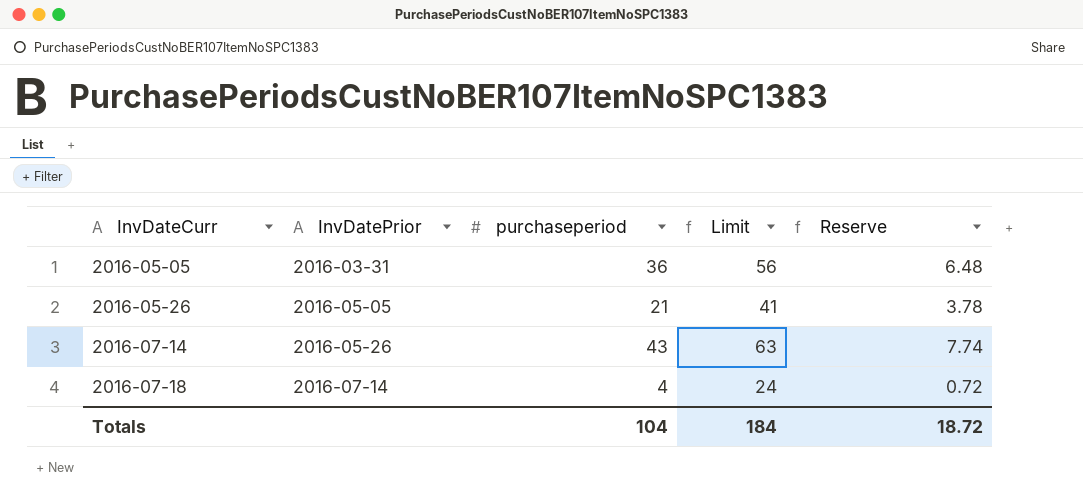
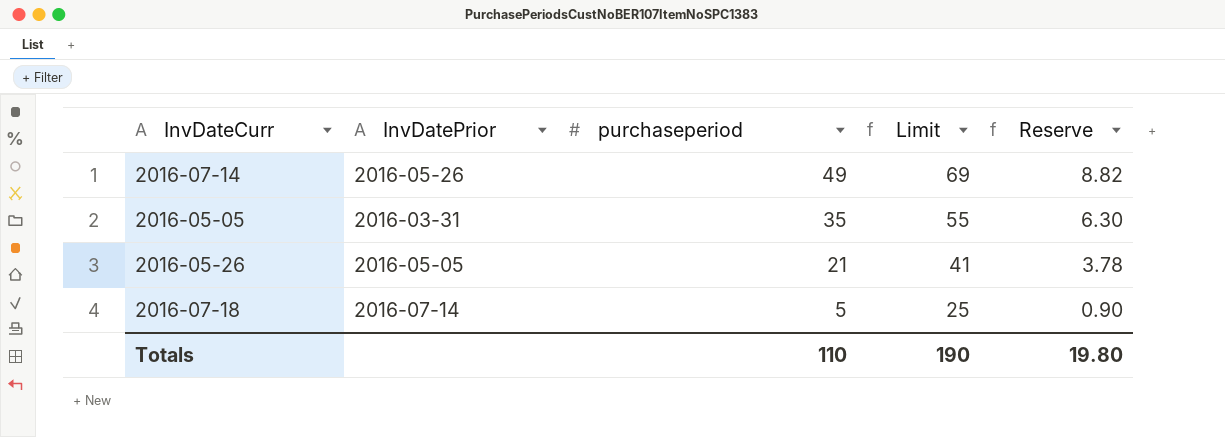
row order: InvDateCurr ascending -> purchaseperiod descending
2016-07-14 | purchaseperiod: 43 -> 49
2016-07-14 | Limit: 63 -> 69
2016-07-14 | Reserve: 7.74 -> 8.82
2016-05-05 | purchaseperiod: 36 -> 35
2016-05-05 | Limit: 56 -> 55
2016-05-05 | Reserve: 6.48 -> 6.30
2016-07-18 | purchaseperiod: 4 -> 5
2016-07-18 | Limit: 24 -> 25
2016-07-18 | Reserve: 0.72 -> 0.90
Totals | purchaseperiod: 104 -> 110
Totals | Limit: 184 -> 190
Totals | Reserve: 18.72 -> 19.80

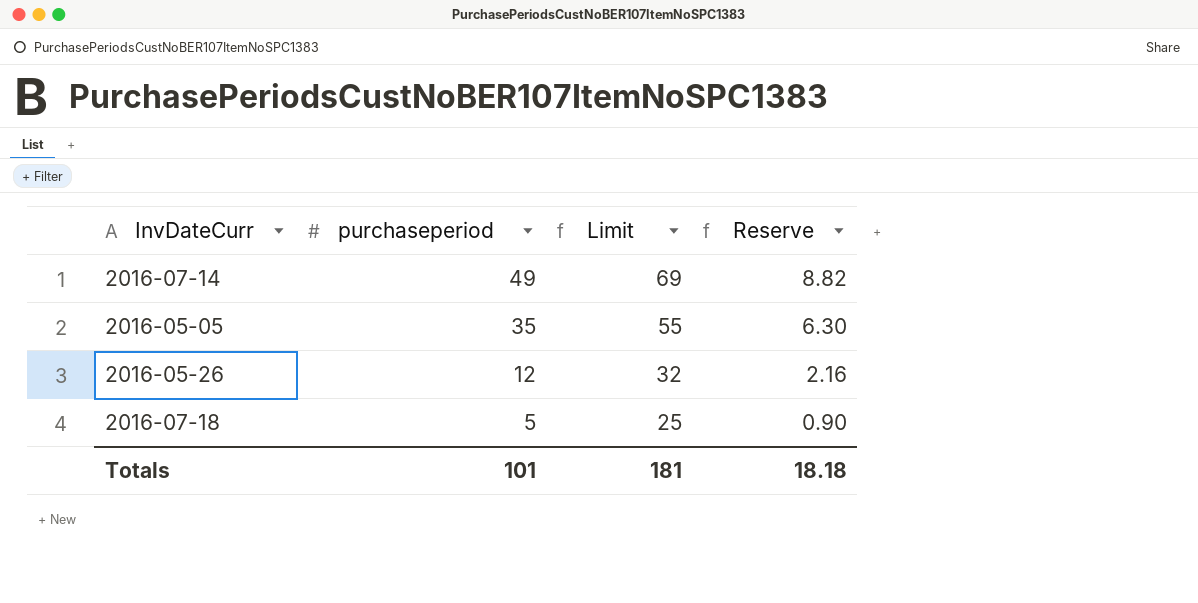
column InvDatePrior | position: 2 -> none
2016-05-26 | purchaseperiod: 21 -> 12
2016-05-26 | Limit: 41 -> 32
2016-05-26 | Reserve: 3.78 -> 2.16
Totals | purchaseperiod: 110 -> 101
Totals | Limit: 190 -> 181
Totals | Reserve: 19.80 -> 18.18

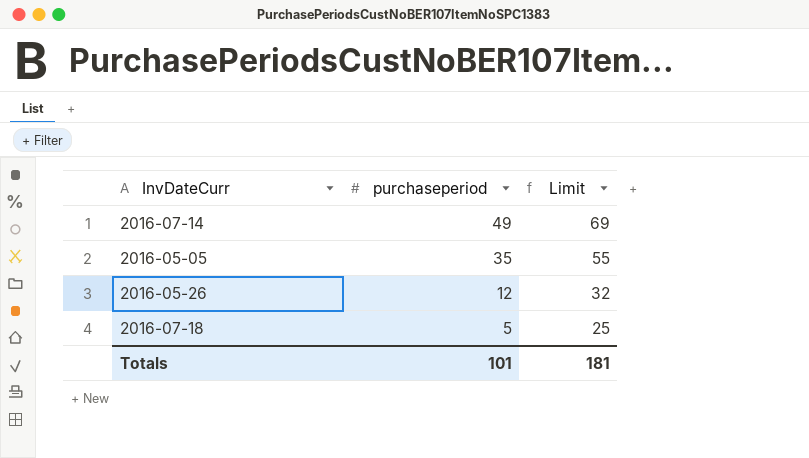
column Reserve | formula: [purchaseperiod] * 0.18 -> none

